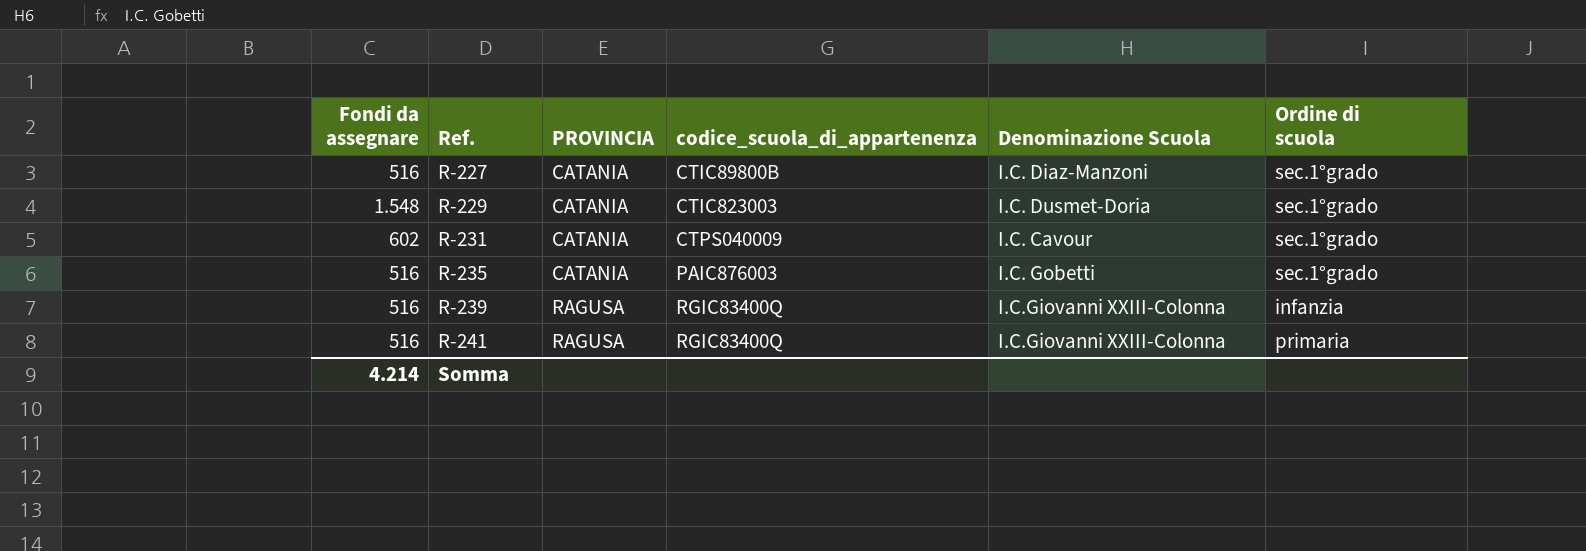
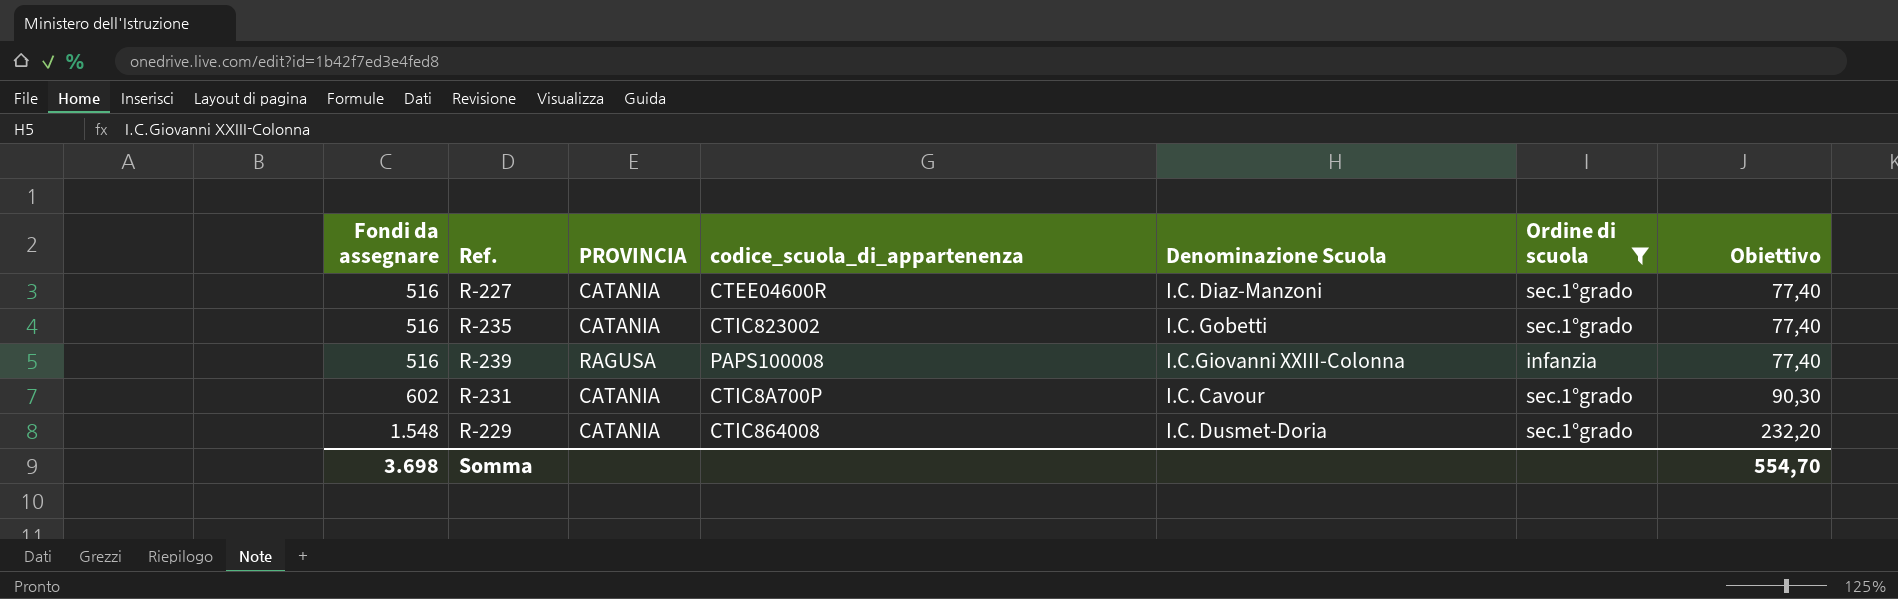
filter: none -> Ordine di scuola != primaria
row order: Ref. ascending -> Fondi da assegnare ascending
column Obiettivo | formula: none -> [Fondi da assegnare] * 0,15
R-227 | codice_scuola_di_appartenenza: CTIC89800B -> CTEE04600R
R-235 | codice_scuola_di_appartenenza: PAIC876003 -> CTIC823002
R-239 | codice_scuola_di_appartenenza: RGIC83400Q -> PAPS100008
R-231 | codice_scuola_di_appartenenza: CTPS040009 -> CTIC8A700P
R-229 | codice_scuola_di_appartenenza: CTIC823003 -> CTIC864008
Somma | Fondi da assegnare: 4.214 -> 3.698

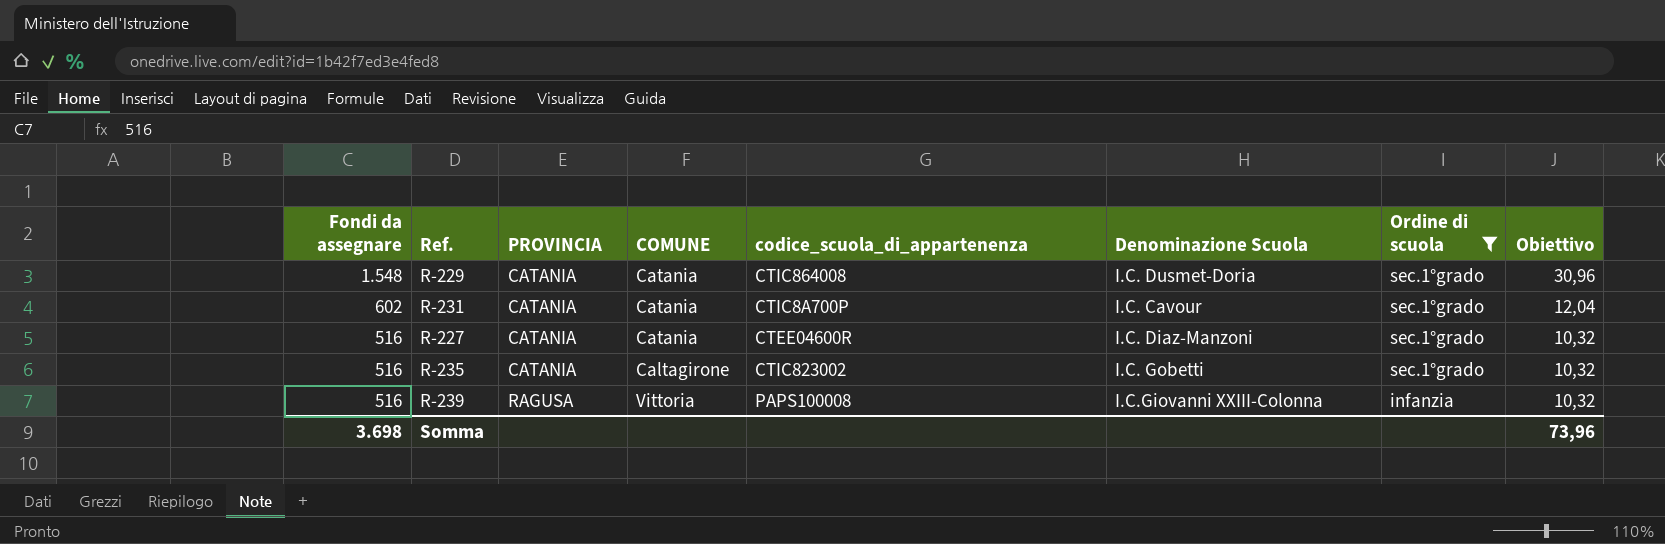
row order: Fondi da assegnare ascending -> Fondi da assegnare descending
column COMUNE | position: none -> 4
column Obiettivo | formula: [Fondi da assegnare] * 0,15 -> [Fondi da assegnare] * 0,02
Somma | Obiettivo: 554,70 -> 73,96

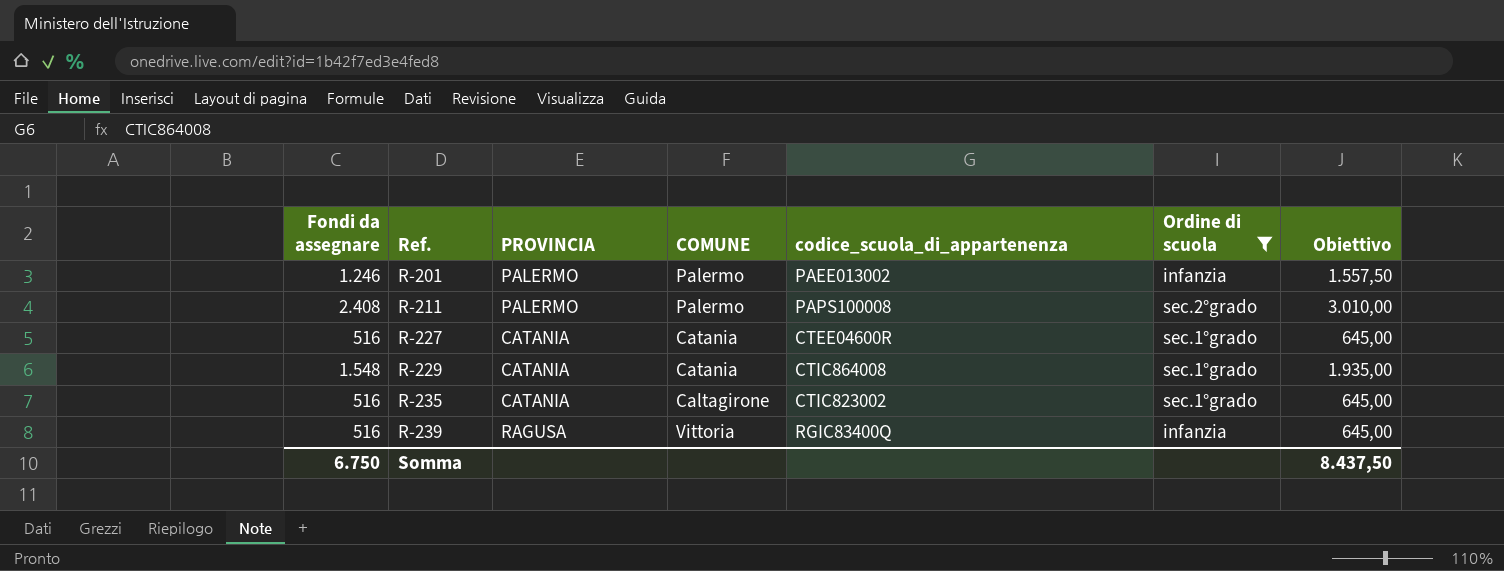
row order: Fondi da assegnare descending -> Ref. ascending
column Denominazione Scuola | position: 6 -> none
column Obiettivo | formula: [Fondi da assegnare] * 0,02 -> [Fondi da assegnare] * 1,25
row R-231: 602 | CATANIA | Catania | CTIC8A700P | I.C. Cavour | sec.1°grado | 12,04 -> none
row R-201: none -> 1.246 | PALERMO | Palermo | PAEE013002 | infanzia | 1.557,50
row R-211: none -> 2.408 | PALERMO | Palermo | PAPS100008 | sec.2°grado | 3.010,00
R-239 | codice_scuola_di_appartenenza: PAPS100008 -> RGIC83400Q
Somma | Fondi da assegnare: 3.698 -> 6.750
Somma | Obiettivo: 73,96 -> 8.437,50

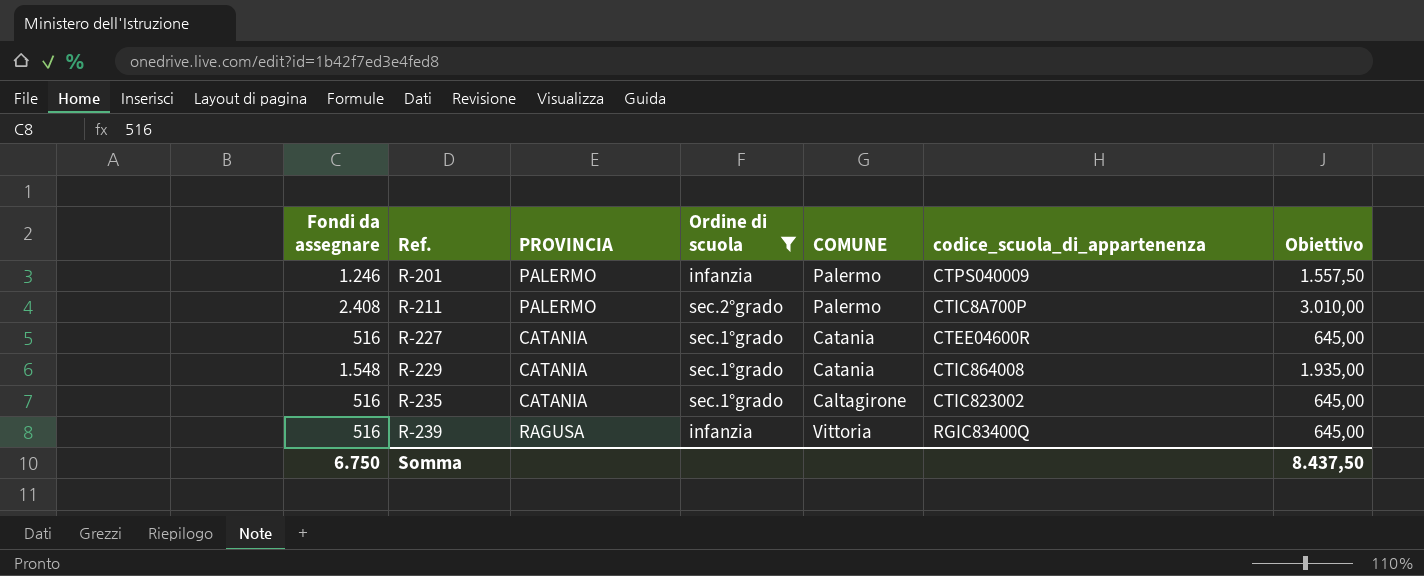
column Ordine di scuola | position: 6 -> 4
R-201 | codice_scuola_di_appartenenza: PAEE013002 -> CTPS040009
R-211 | codice_scuola_di_appartenenza: PAPS100008 -> CTIC8A700P

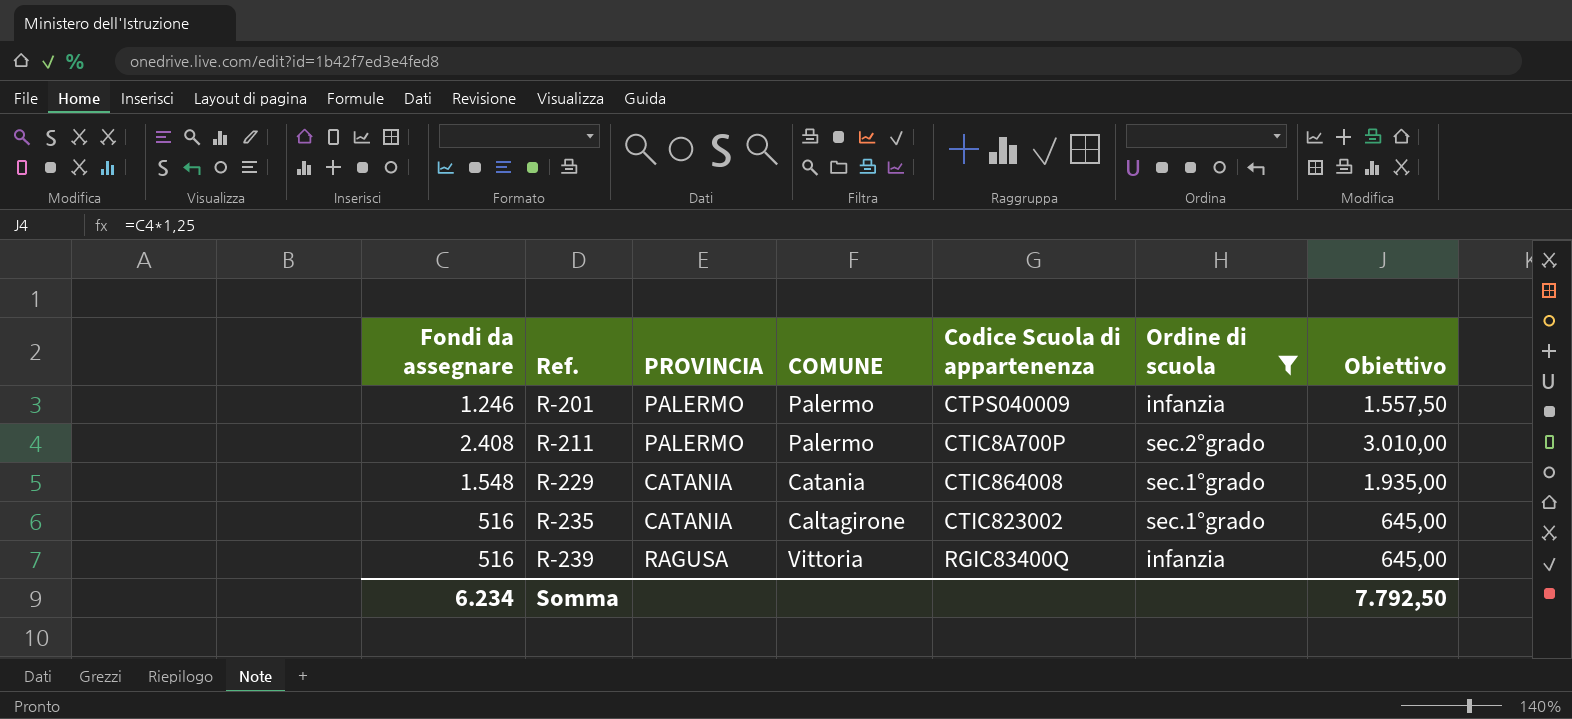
column name: codice_scuola_di_appartenenza -> Codice Scuola di appartenenza
column Ordine di scuola | position: 4 -> 6
row R-227: 516 | CATANIA | sec.1°grado | Catania | CTEE04600R | 645,00 -> none
Somma | Fondi da assegnare: 6.750 -> 6.234
Somma | Obiettivo: 8.437,50 -> 7.792,50

